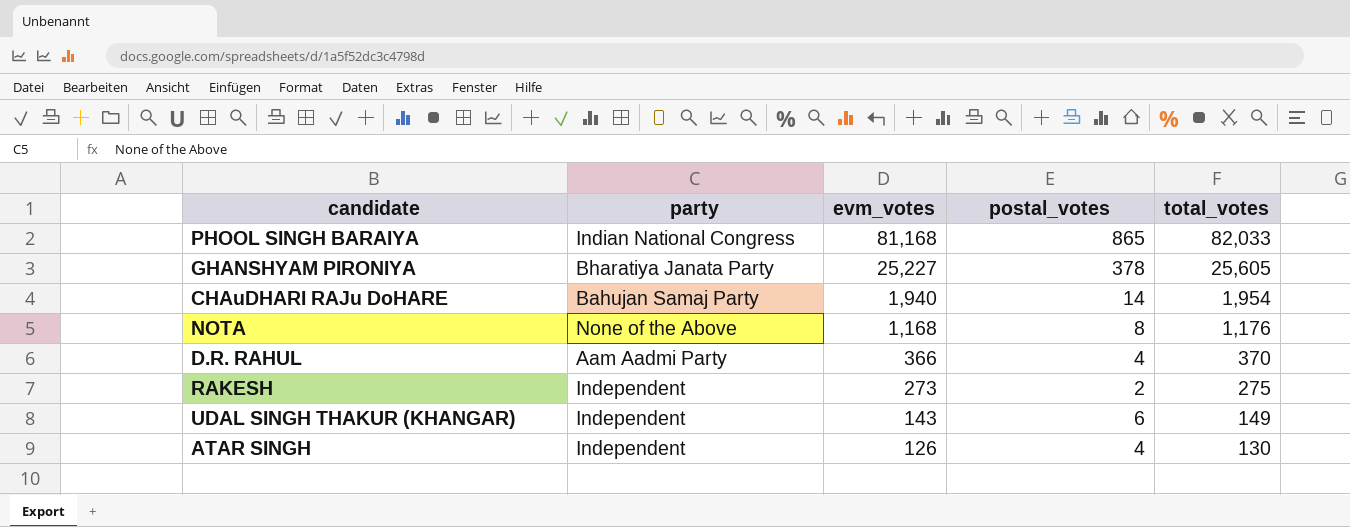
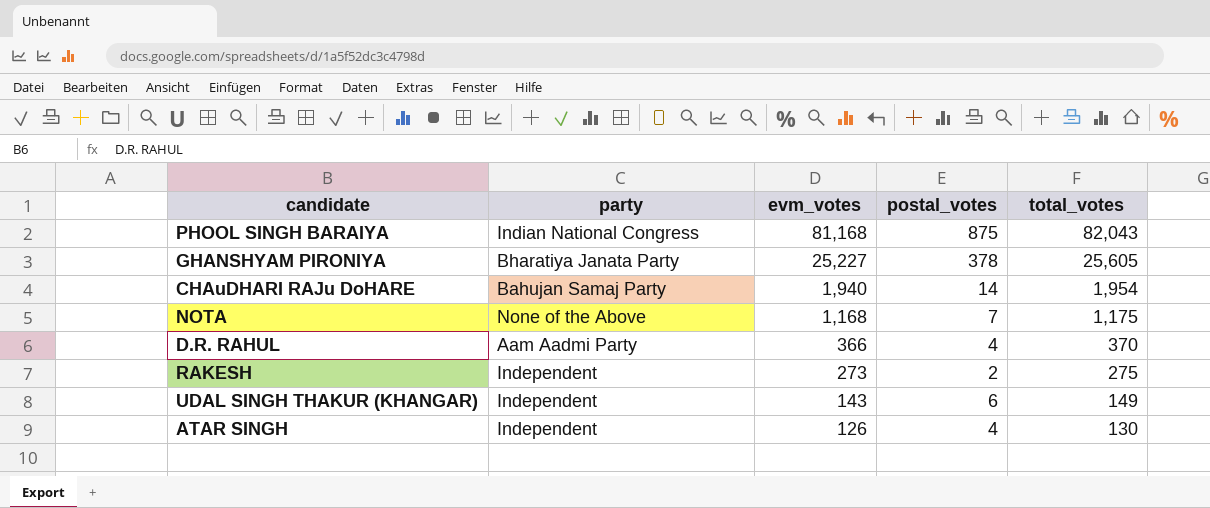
PHOOL SINGH BARAIYA | postal_votes: 865 -> 875
PHOOL SINGH BARAIYA | total_votes: 82,033 -> 82,043
NOTA | postal_votes: 8 -> 7
NOTA | total_votes: 1,176 -> 1,175

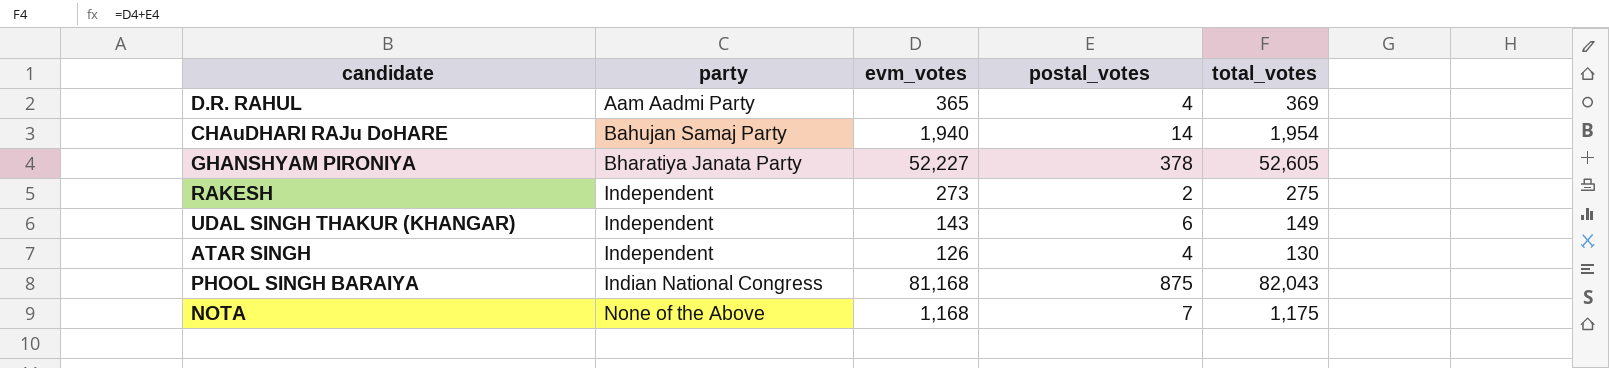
row order: evm_votes descending -> party ascending
D.R. RAHUL | evm_votes: 366 -> 365
D.R. RAHUL | total_votes: 370 -> 369
GHANSHYAM PIRONIYA | evm_votes: 25,227 -> 52,227
GHANSHYAM PIRONIYA | total_votes: 25,605 -> 52,605

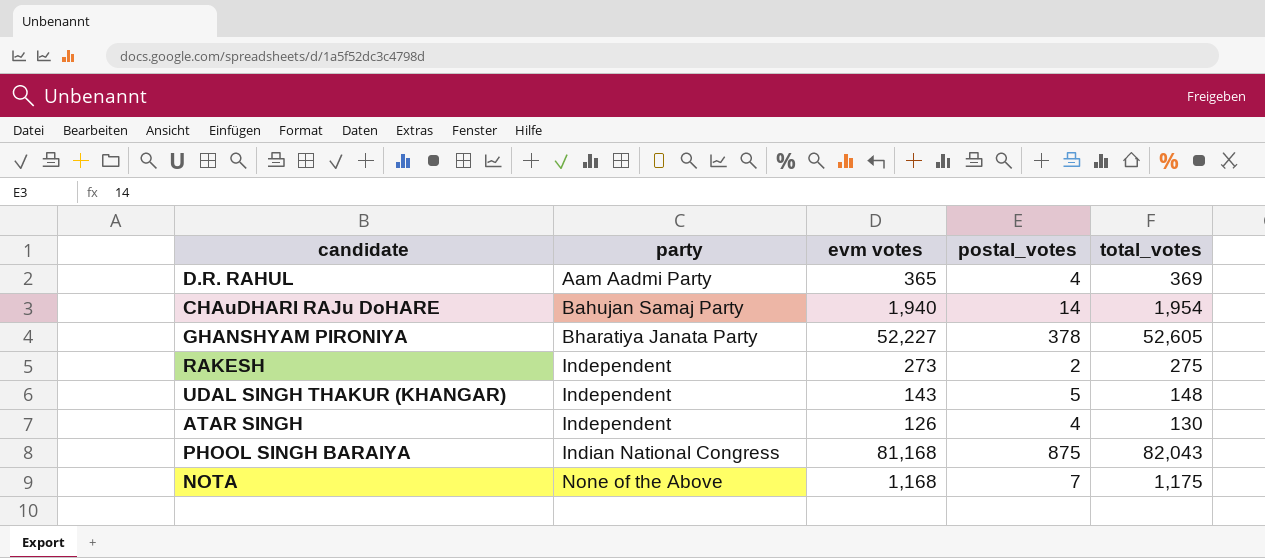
column name: evm_votes -> evm votes
UDAL SINGH THAKUR (KHANGAR) | postal_votes: 6 -> 5
UDAL SINGH THAKUR (KHANGAR) | total_votes: 149 -> 148

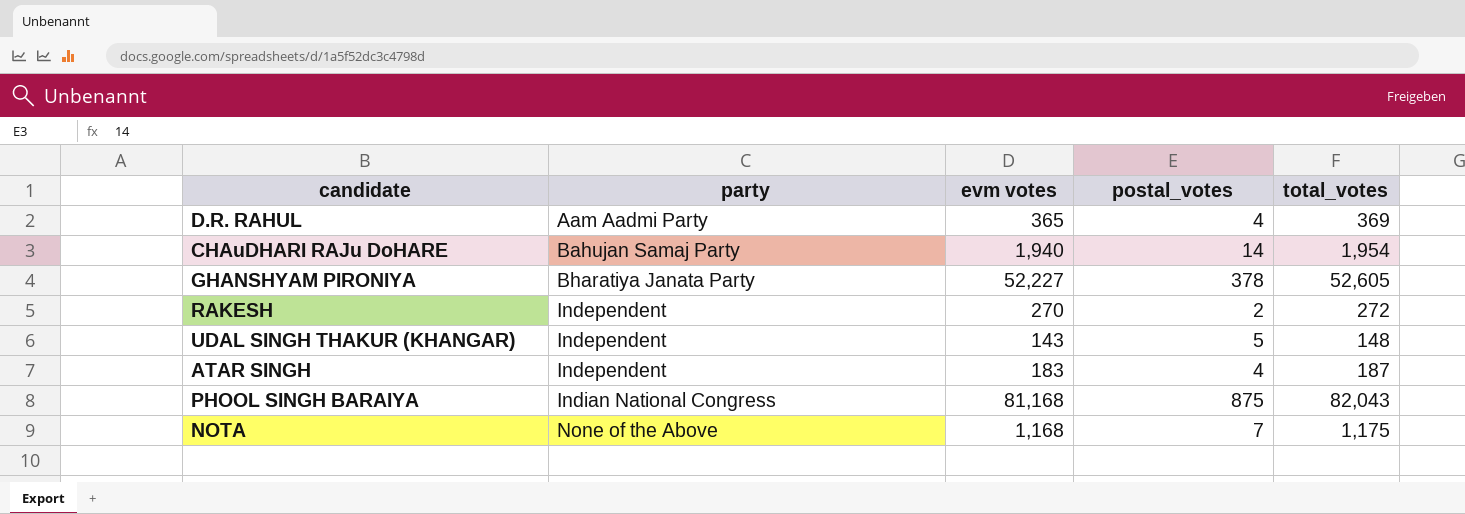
RAKESH | evm votes: 273 -> 270
RAKESH | total_votes: 275 -> 272
ATAR SINGH | evm votes: 126 -> 183
ATAR SINGH | total_votes: 130 -> 187

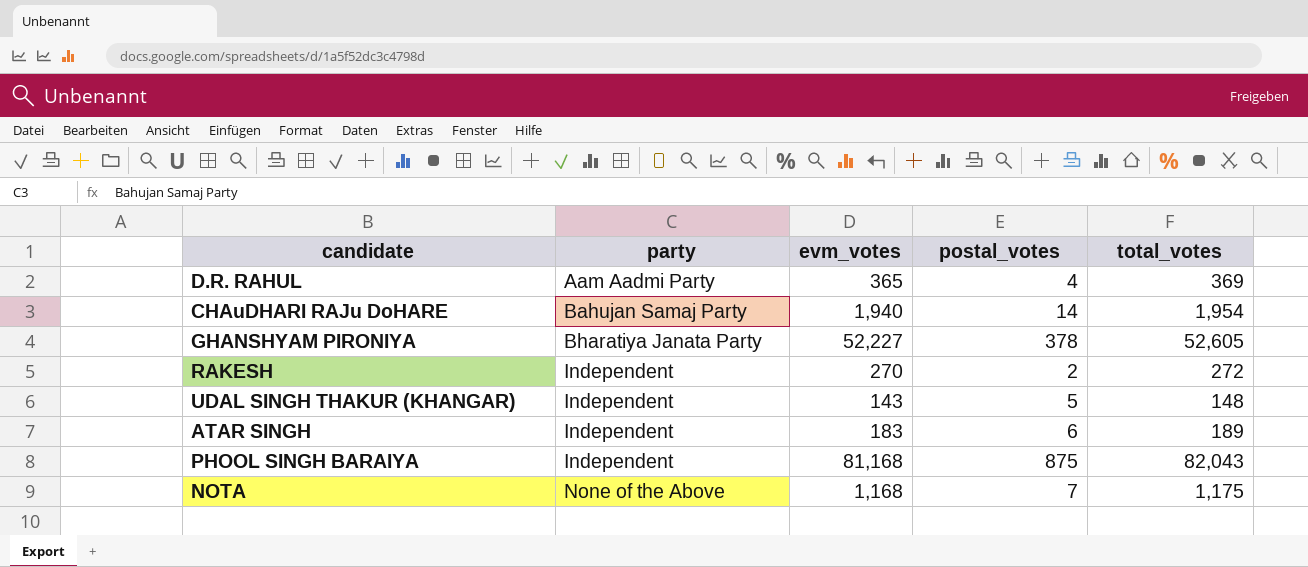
column name: evm votes -> evm_votes
ATAR SINGH | postal_votes: 4 -> 6
ATAR SINGH | total_votes: 187 -> 189
PHOOL SINGH BARAIYA | party: Indian National Congress -> Independent

